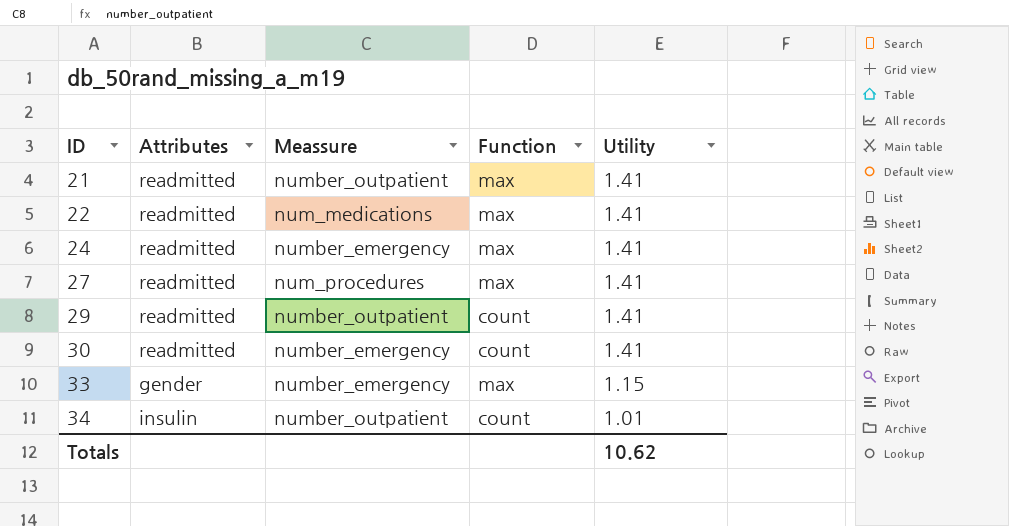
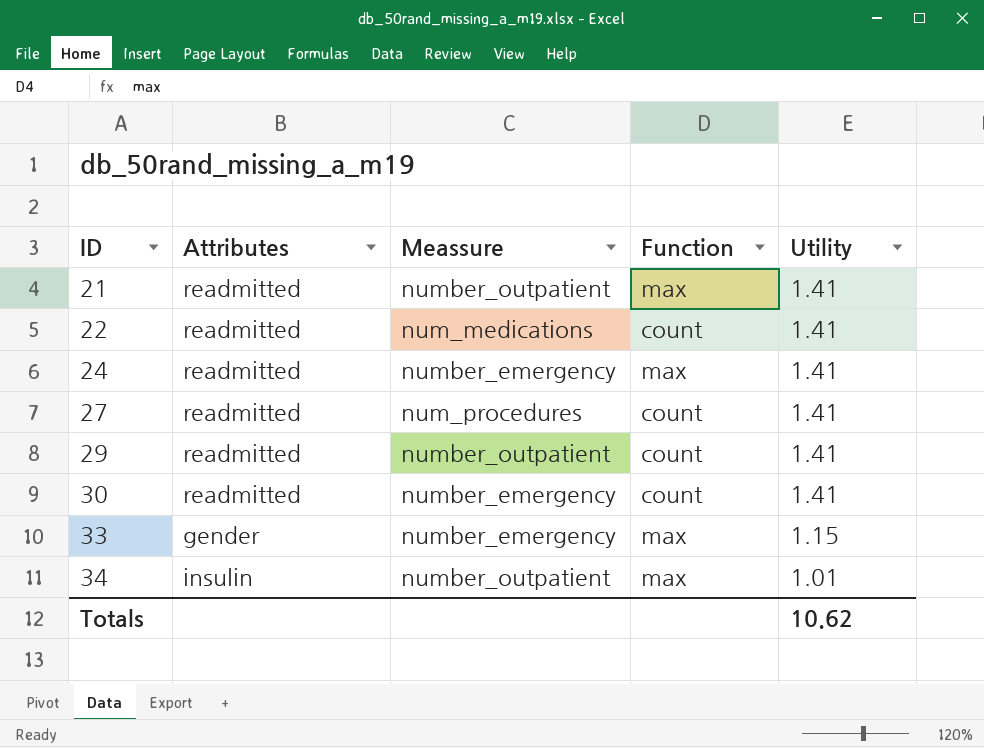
22 | Function: max -> count
27 | Function: max -> count
34 | Function: count -> max

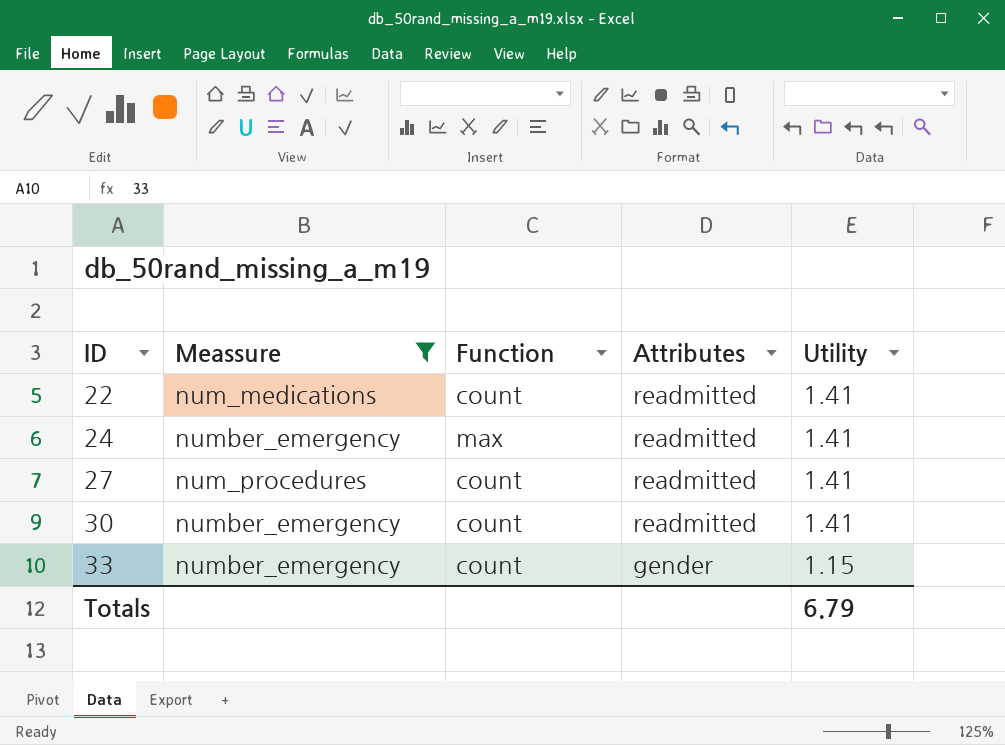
filter: none -> Meassure != number_outpatient
column Attributes | position: 2 -> 4
33 | Function: max -> count
Totals | Utility: 10.62 -> 6.79

